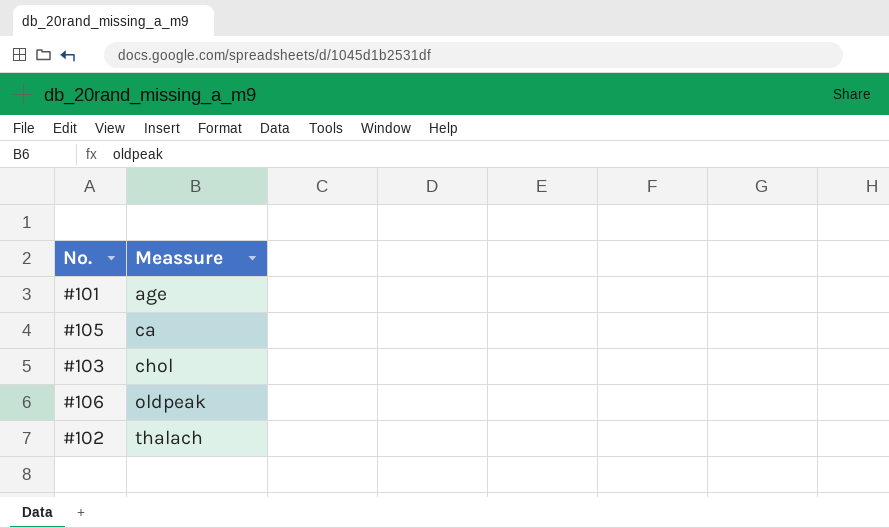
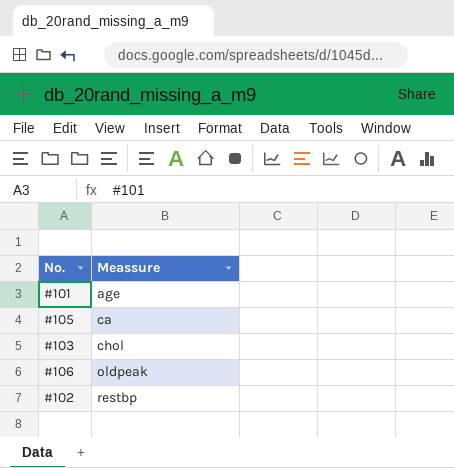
#102 | Meassure: thalach -> restbp

